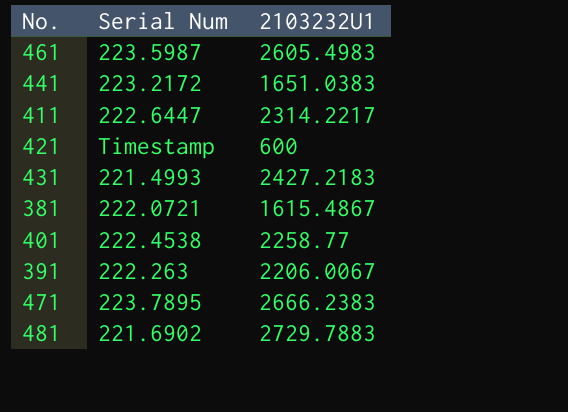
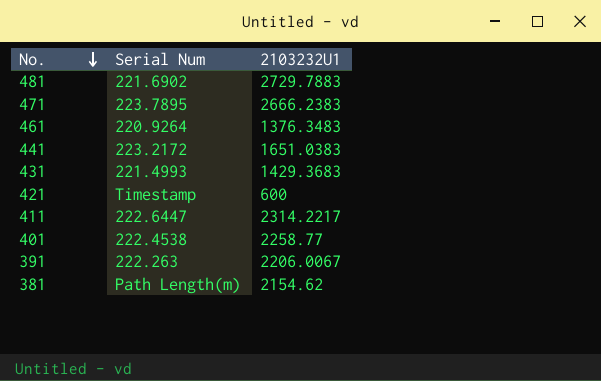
row order: none -> No. descending
461 | Serial Num: 223.5987 -> 220.9264
461 | 2103232U1: 2605.4983 -> 1376.3483
431 | 2103232U1: 2427.2183 -> 1429.3683
381 | Serial Num: 222.0721 -> Path Length(m)
381 | 2103232U1: 1615.4867 -> 2154.62

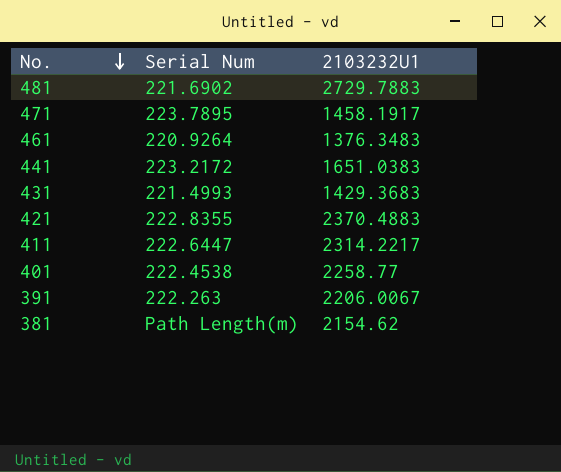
471 | 2103232U1: 2666.2383 -> 1458.1917
421 | Serial Num: Timestamp -> 222.8355
421 | 2103232U1: 600 -> 2370.4883

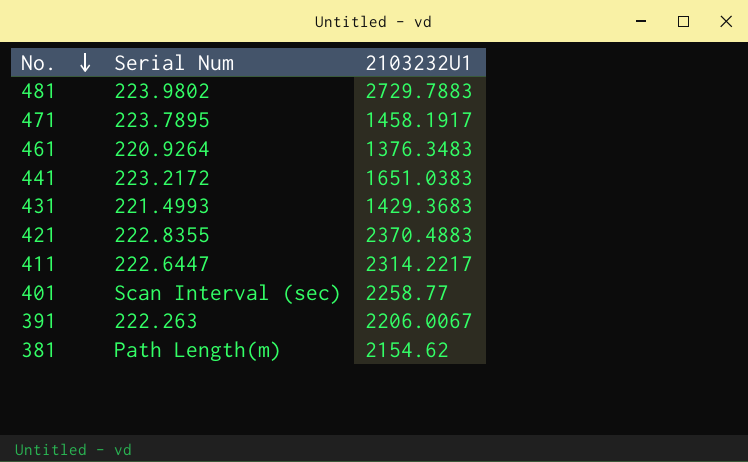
481 | Serial Num: 221.6902 -> 223.9802
401 | Serial Num: 222.4538 -> Scan Interval (sec)

